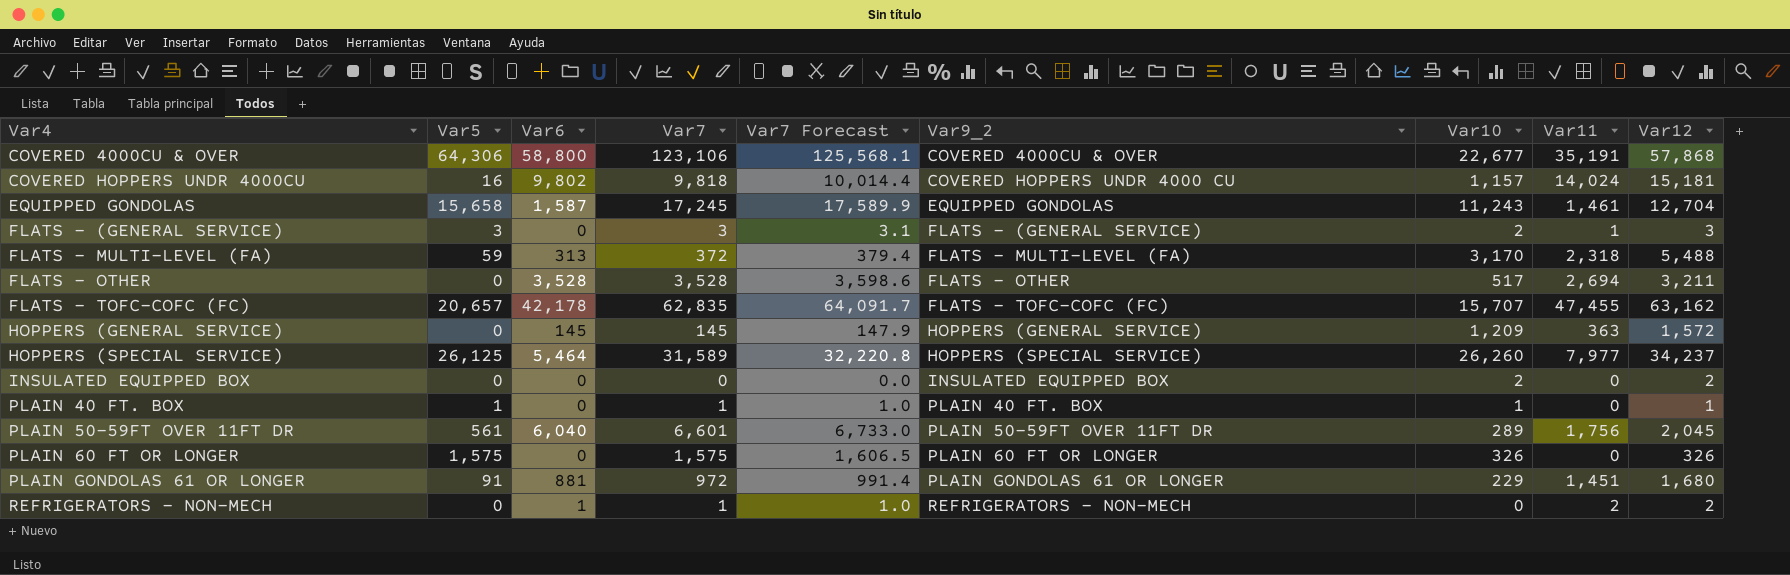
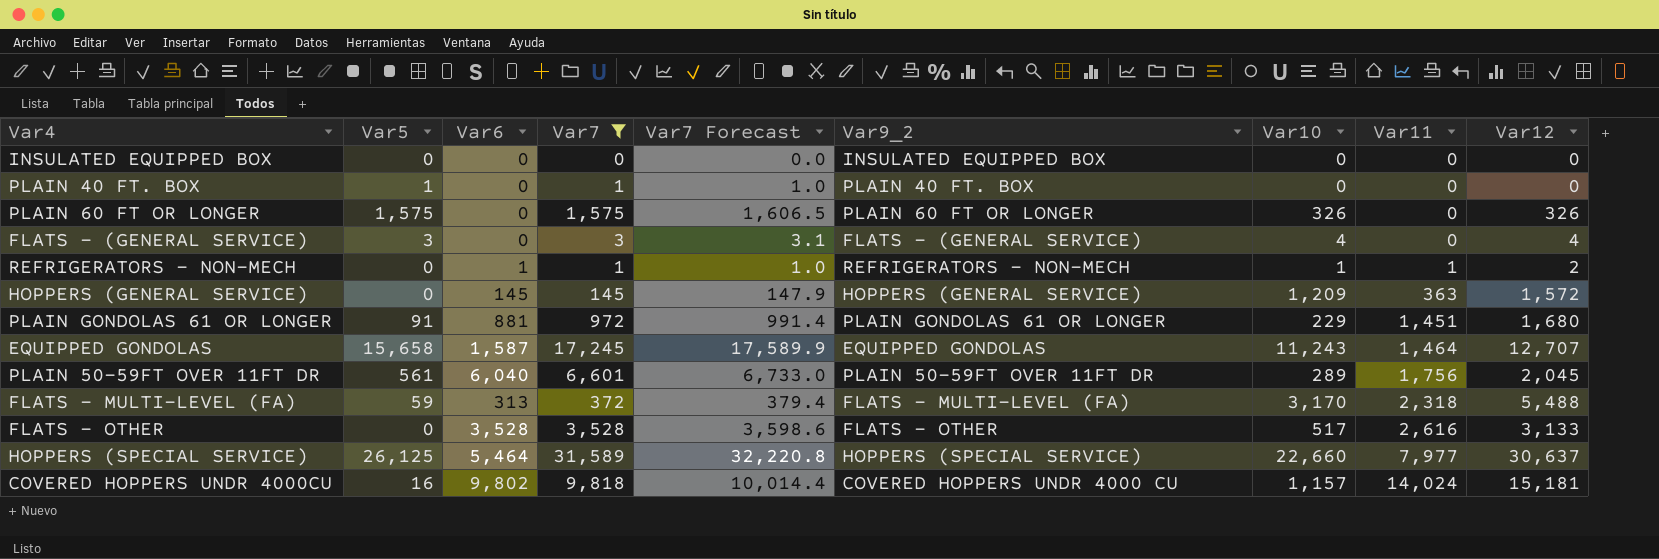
filter: none -> Var7 <= 31,589
row order: Var4 ascending -> Var11 ascending
INSULATED EQUIPPED BOX | Var10: 2 -> 0
INSULATED EQUIPPED BOX | Var12: 2 -> 0
PLAIN 40 FT. BOX | Var10: 1 -> 0
PLAIN 40 FT. BOX | Var12: 1 -> 0
FLATS - (GENERAL SERVICE) | Var10: 2 -> 4
FLATS - (GENERAL SERVICE) | Var11: 1 -> 0
FLATS - (GENERAL SERVICE) | Var12: 3 -> 4
REFRIGERATORS - NON-MECH | Var10: 0 -> 1
REFRIGERATORS - NON-MECH | Var11: 2 -> 1
EQUIPPED GONDOLAS | Var11: 1,461 -> 1,464
EQUIPPED GONDOLAS | Var12: 12,704 -> 12,707
FLATS - OTHER | Var11: 2,694 -> 2,616
FLATS - OTHER | Var12: 3,211 -> 3,133
HOPPERS (SPECIAL SERVICE) | Var10: 26,260 -> 22,660
HOPPERS (SPECIAL SERVICE) | Var12: 34,237 -> 30,637

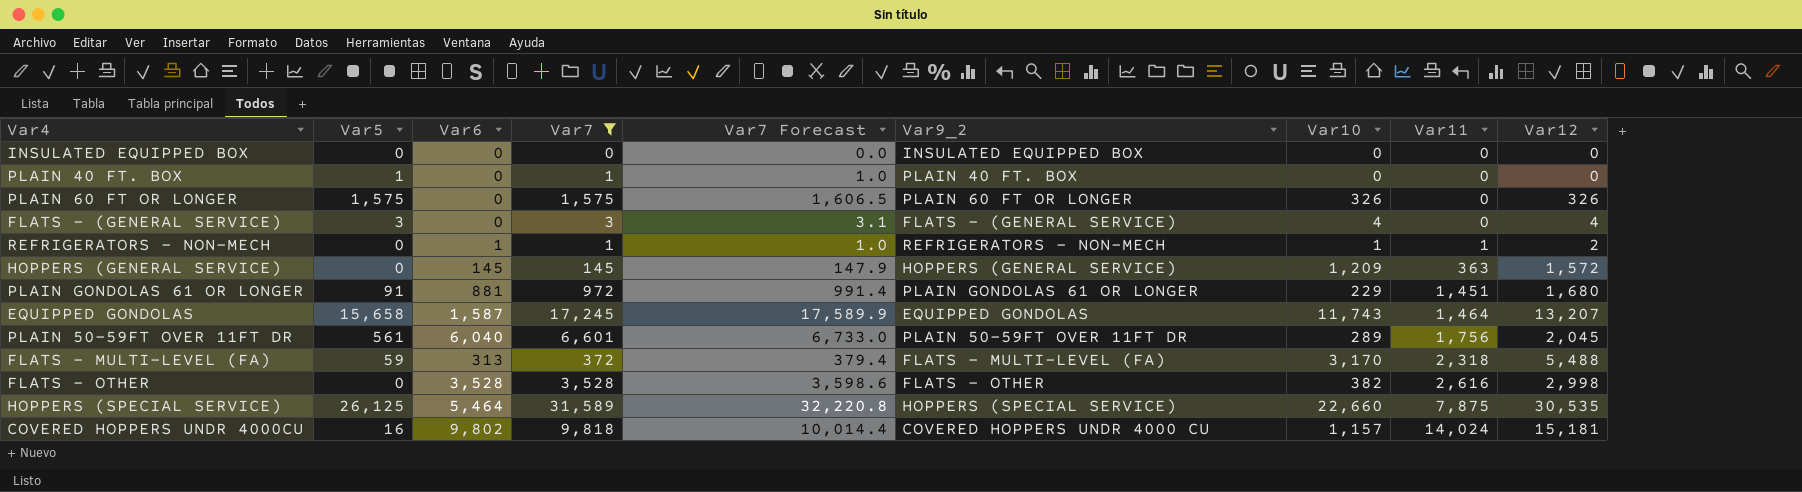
EQUIPPED GONDOLAS | Var10: 11,243 -> 11,743
EQUIPPED GONDOLAS | Var12: 12,707 -> 13,207
FLATS - OTHER | Var10: 517 -> 382
FLATS - OTHER | Var12: 3,133 -> 2,998
HOPPERS (SPECIAL SERVICE) | Var11: 7,977 -> 7,875
HOPPERS (SPECIAL SERVICE) | Var12: 30,637 -> 30,535

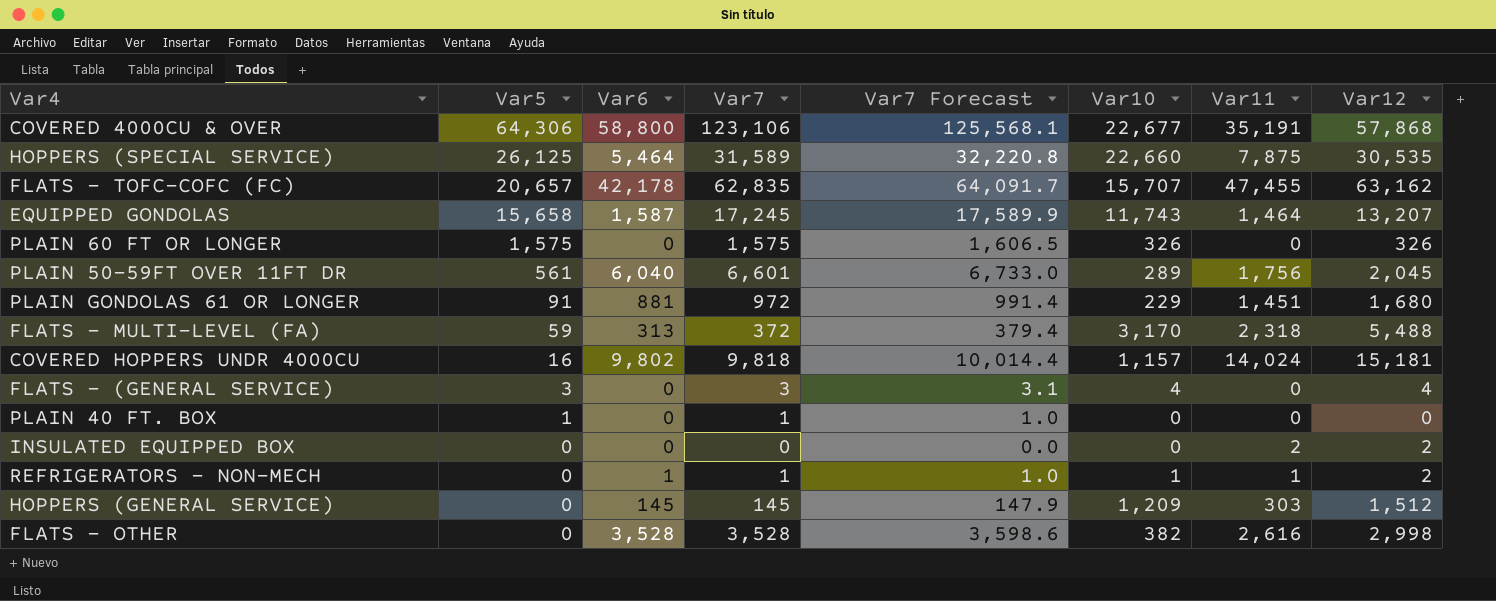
filter: Var7 <= 31,589 -> none
row order: Var11 ascending -> Var5 descending
column Var9_2 | position: 6 -> none
INSULATED EQUIPPED BOX | Var11: 0 -> 2
INSULATED EQUIPPED BOX | Var12: 0 -> 2
HOPPERS (GENERAL SERVICE) | Var11: 363 -> 303
HOPPERS (GENERAL SERVICE) | Var12: 1,572 -> 1,512

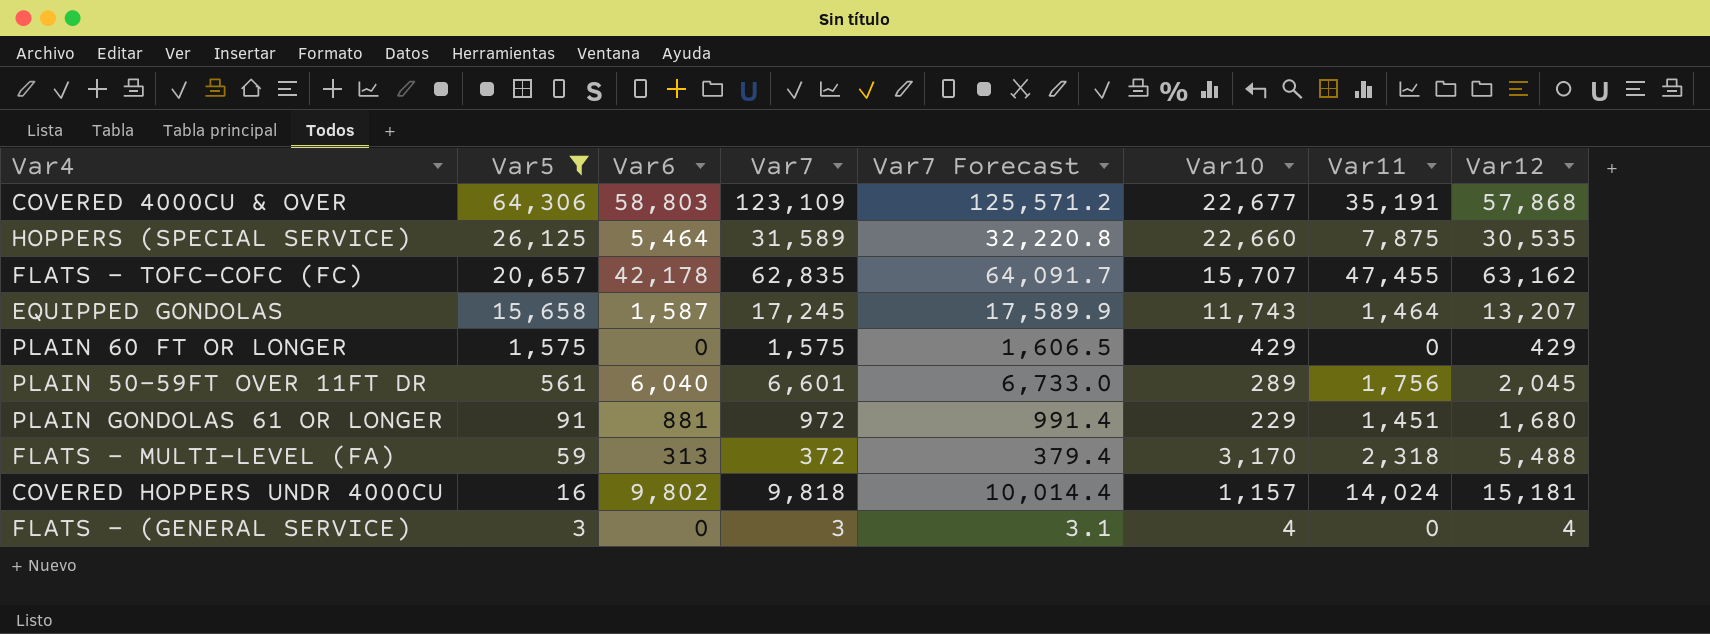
filter: none -> Var5 >= 3
COVERED 4000CU & OVER | Var6: 58,800 -> 58,803
COVERED 4000CU & OVER | Var7: 123,106 -> 123,109
COVERED 4000CU & OVER | Var7 Forecast: 125,568.1 -> 125,571.2
PLAIN 60 FT OR LONGER | Var10: 326 -> 429
PLAIN 60 FT OR LONGER | Var12: 326 -> 429

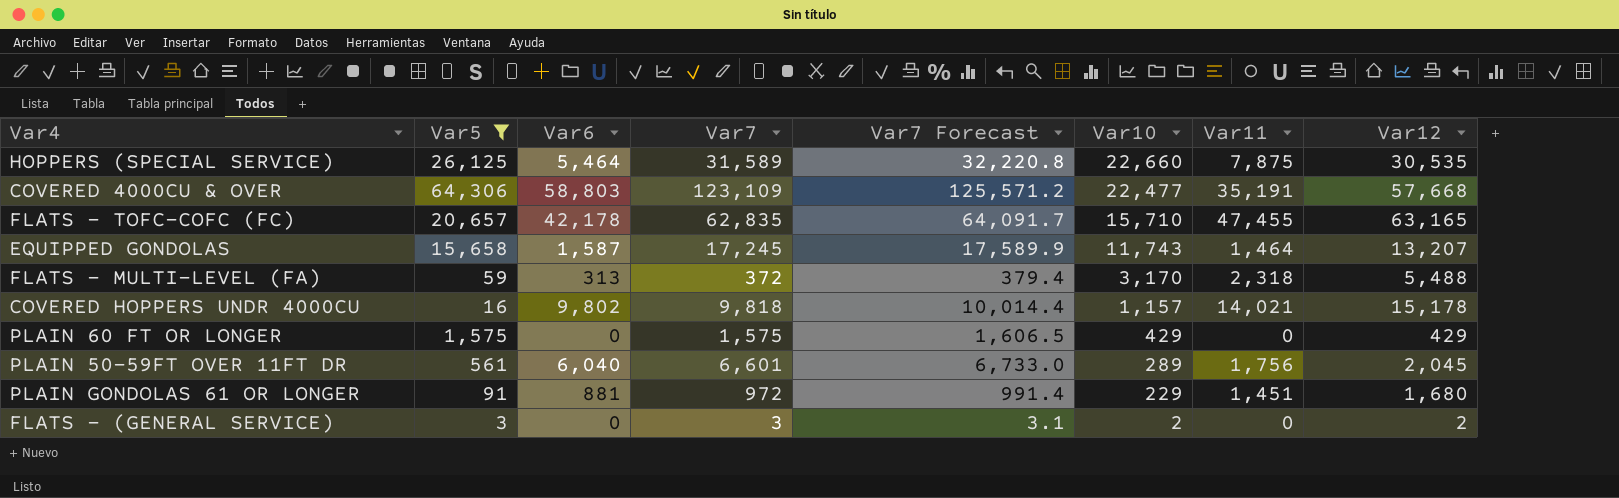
row order: Var5 descending -> Var10 descending
COVERED 4000CU & OVER | Var10: 22,677 -> 22,477
COVERED 4000CU & OVER | Var12: 57,868 -> 57,668
FLATS - TOFC-COFC (FC) | Var10: 15,707 -> 15,710
FLATS - TOFC-COFC (FC) | Var12: 63,162 -> 63,165
COVERED HOPPERS UNDR 4000CU | Var11: 14,024 -> 14,021
COVERED HOPPERS UNDR 4000CU | Var12: 15,181 -> 15,178
FLATS - (GENERAL SERVICE) | Var10: 4 -> 2
FLATS - (GENERAL SERVICE) | Var12: 4 -> 2

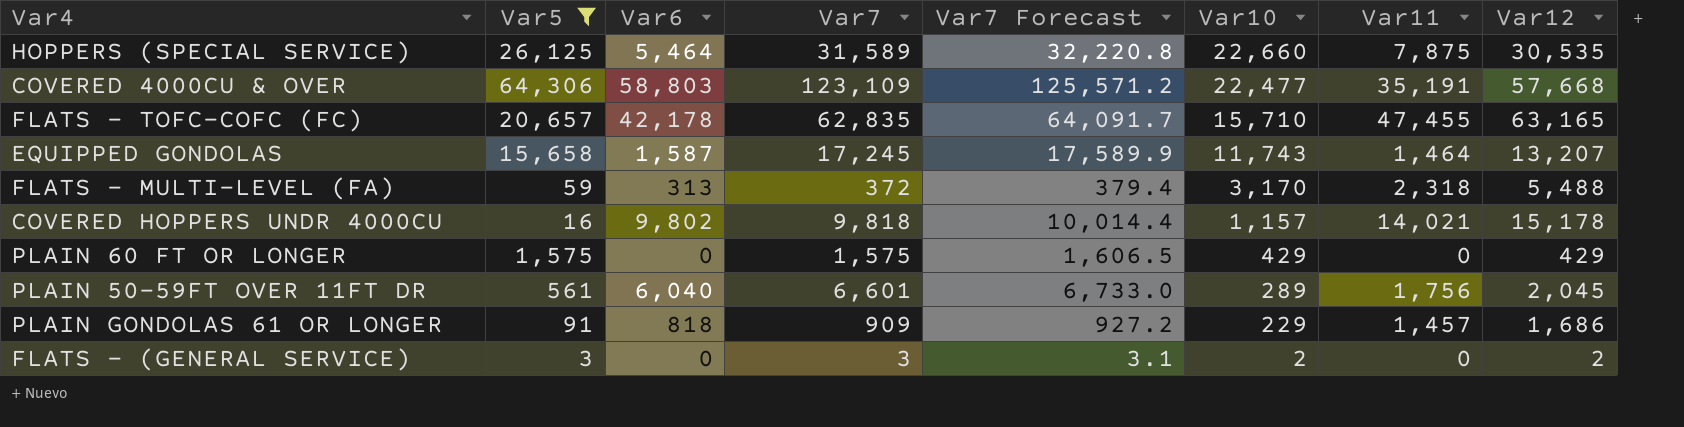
PLAIN GONDOLAS 61 OR LONGER | Var6: 881 -> 818
PLAIN GONDOLAS 61 OR LONGER | Var7: 972 -> 909
PLAIN GONDOLAS 61 OR LONGER | Var7 Forecast: 991.4 -> 927.2
PLAIN GONDOLAS 61 OR LONGER | Var11: 1,451 -> 1,457
PLAIN GONDOLAS 61 OR LONGER | Var12: 1,680 -> 1,686

